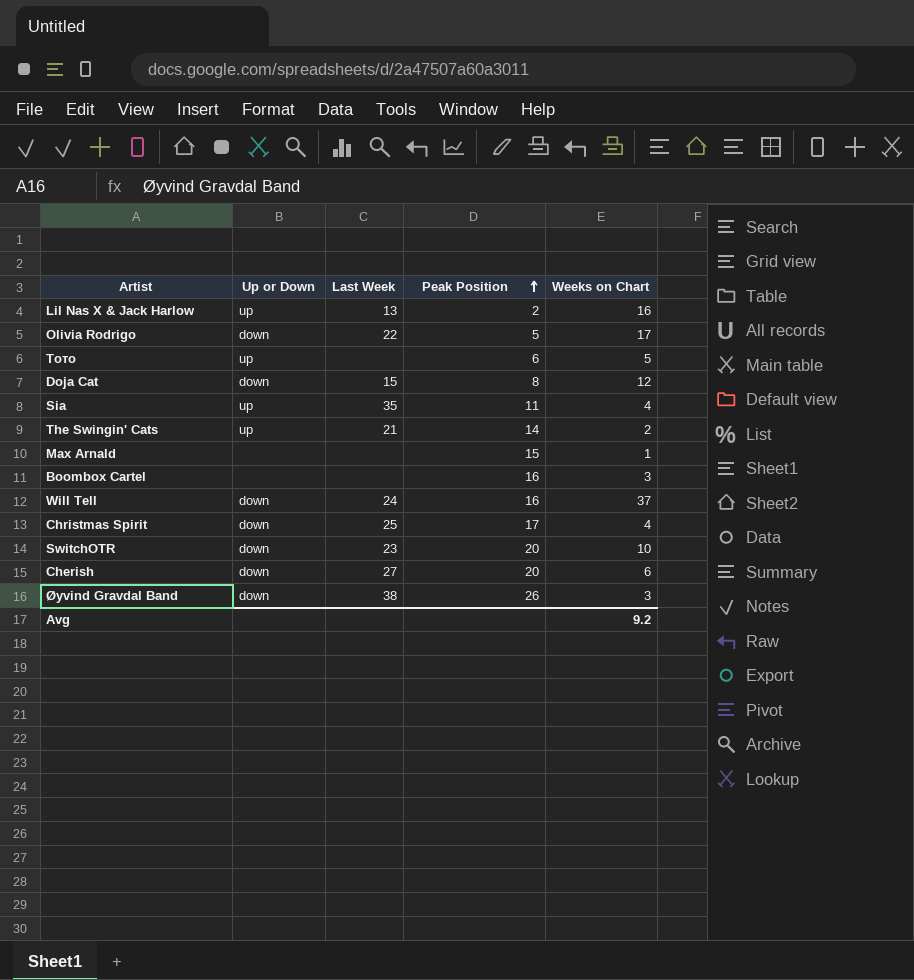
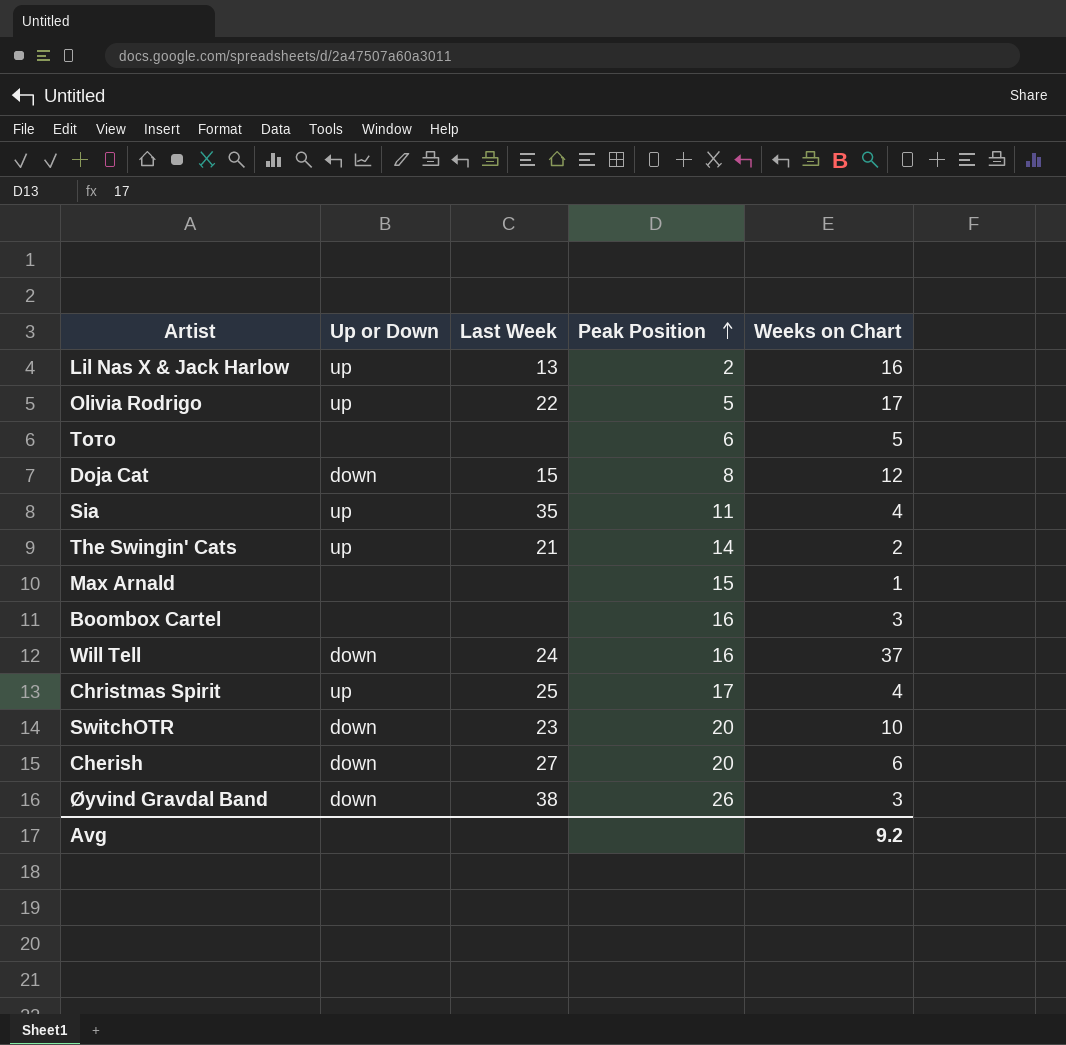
Olivia Rodrigo | Up or Down: down -> up
Тото | Up or Down: up -> none
Christmas Spirit | Up or Down: down -> up

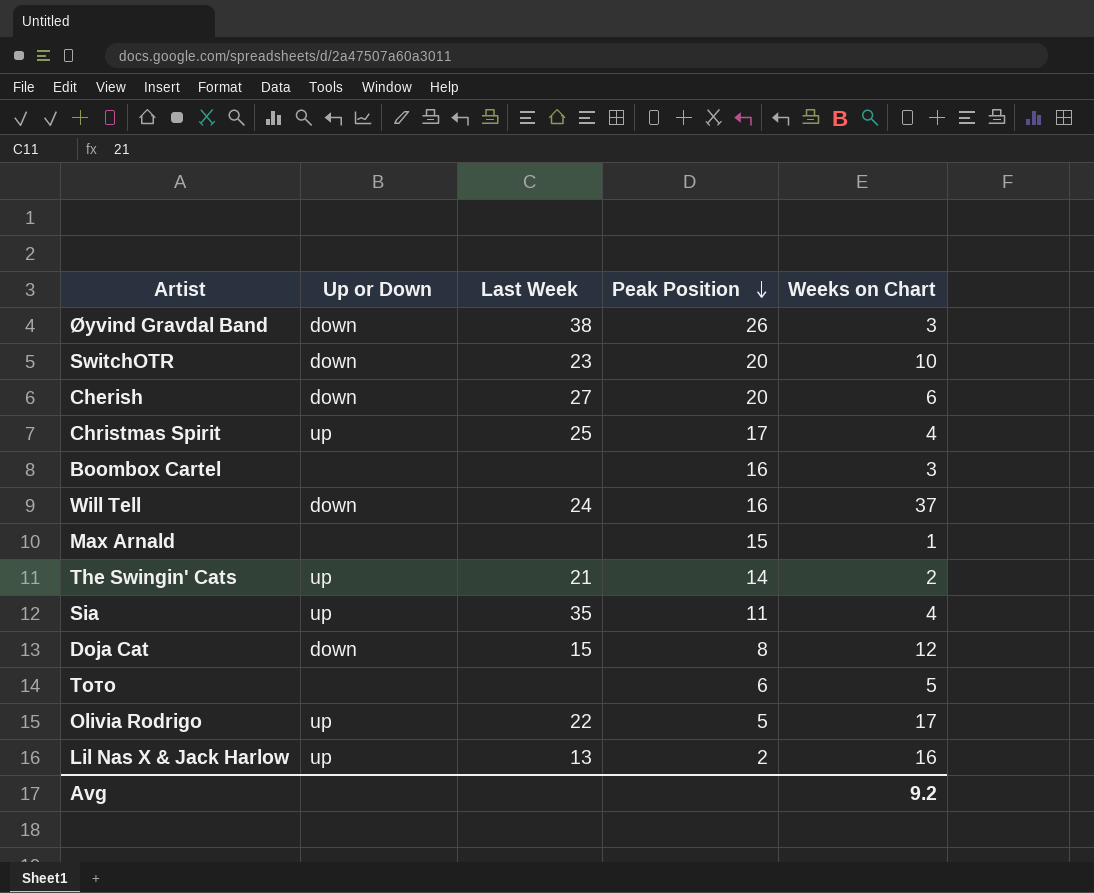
row order: Peak Position ascending -> Peak Position descending

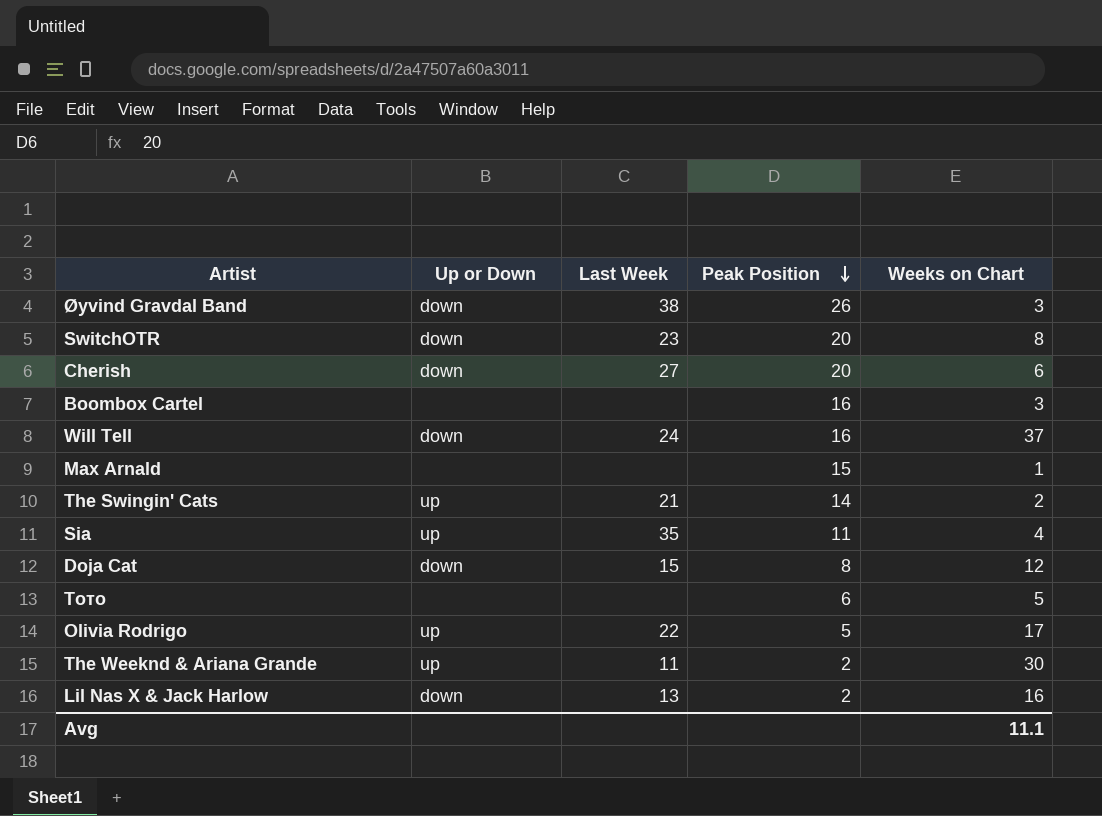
row Christmas Spirit: up | 25 | 17 | 4 -> none
SwitchOTR | Weeks on Chart: 10 -> 8
row The Weeknd & Ariana Grande: none -> up | 11 | 2 | 30
Lil Nas X & Jack Harlow | Up or Down: up -> down
Avg | Weeks on Chart: 9.2 -> 11.1

